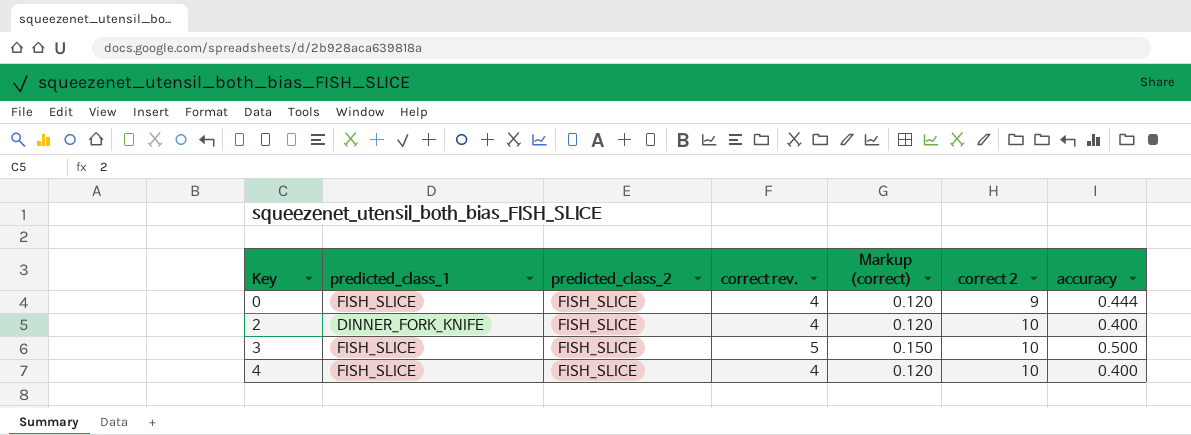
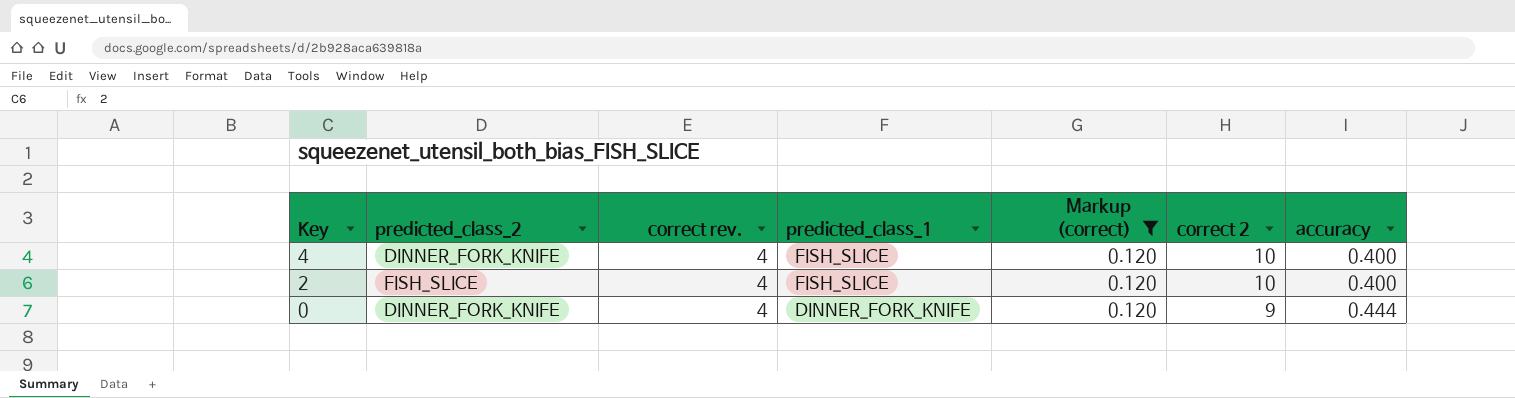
filter: none -> Markup (correct) = 0.120
row order: Key ascending -> Key descending
column predicted_class_1 | position: 2 -> 4
4 | predicted_class_2: FISH_SLICE -> DINNER_FORK_KNIFE
2 | predicted_class_1: DINNER_FORK_KNIFE -> FISH_SLICE
0 | predicted_class_2: FISH_SLICE -> DINNER_FORK_KNIFE
0 | predicted_class_1: FISH_SLICE -> DINNER_FORK_KNIFE

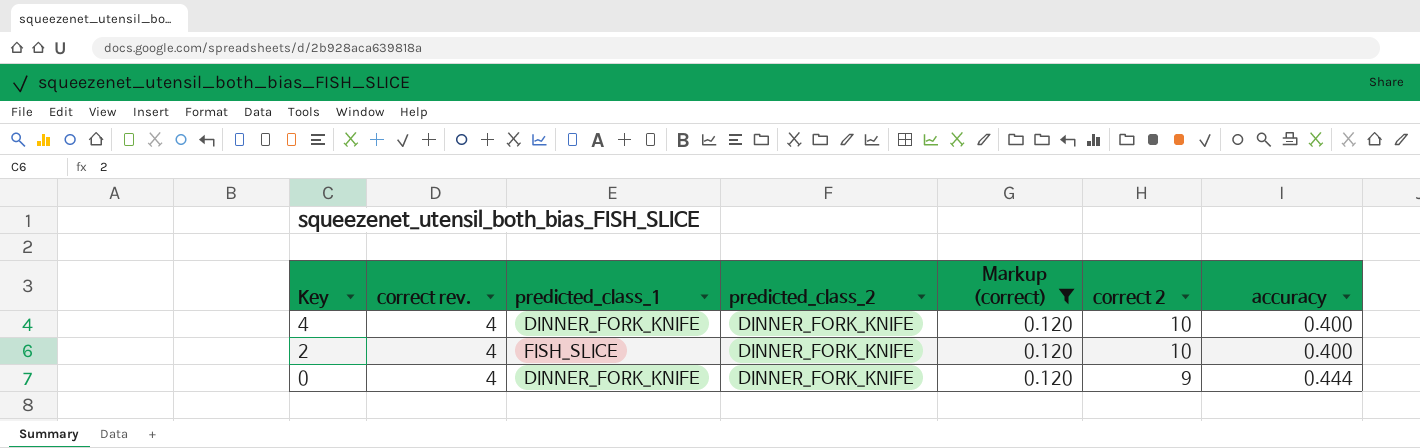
column predicted_class_2 | position: 2 -> 4
4 | predicted_class_1: FISH_SLICE -> DINNER_FORK_KNIFE
2 | predicted_class_2: FISH_SLICE -> DINNER_FORK_KNIFE

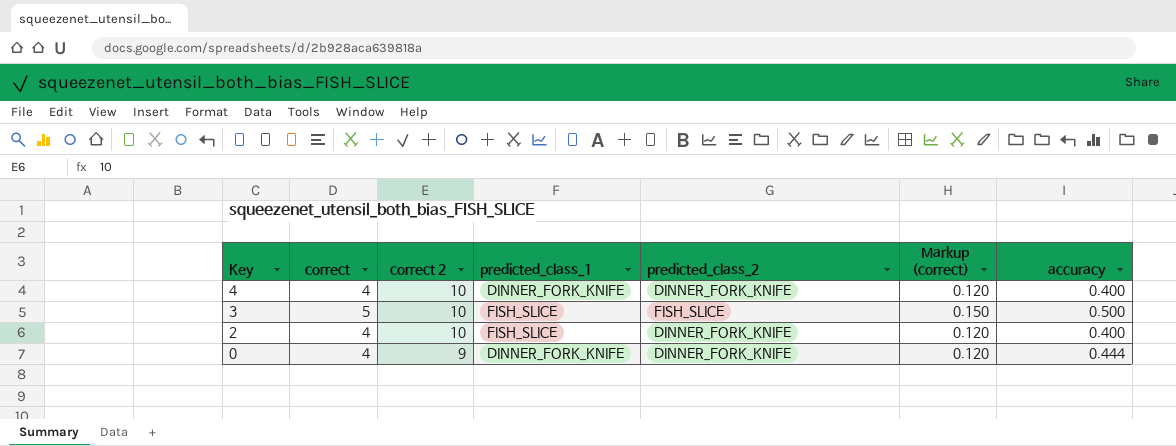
filter: Markup (correct) = 0.120 -> none
column name: correct rev. -> correct
column correct 2 | position: 6 -> 3

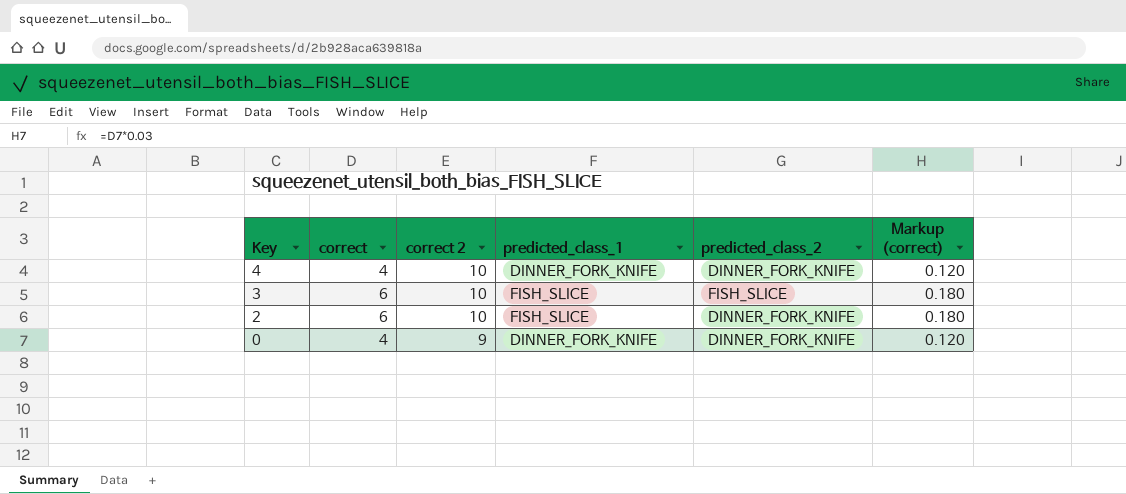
column accuracy | formula: [correct] / [correct 2] -> none
3 | correct: 5 -> 6
3 | Markup (correct): 0.150 -> 0.180
2 | correct: 4 -> 6
2 | Markup (correct): 0.120 -> 0.180

